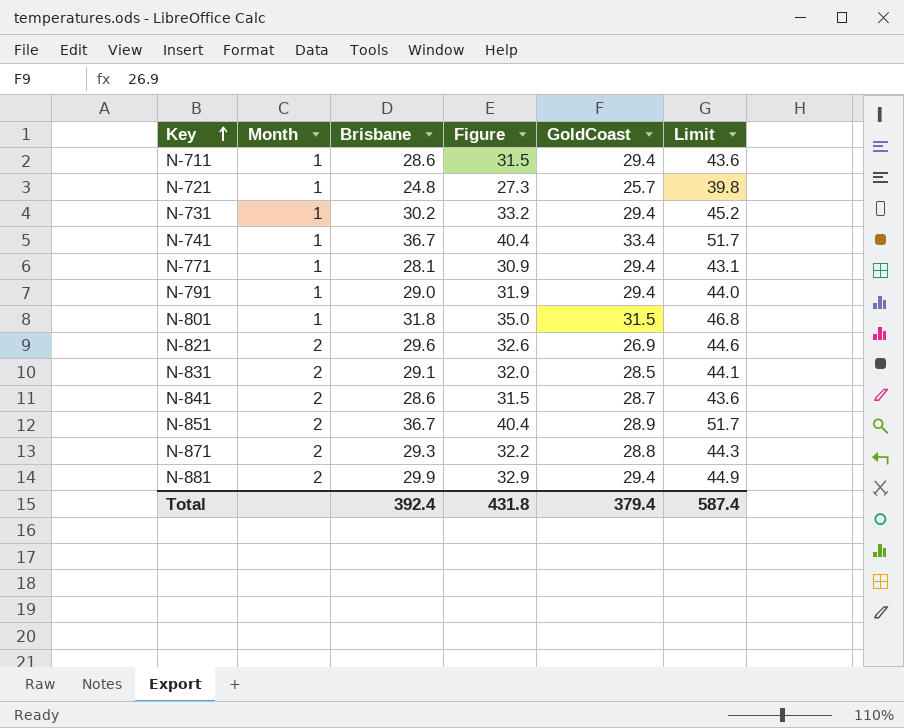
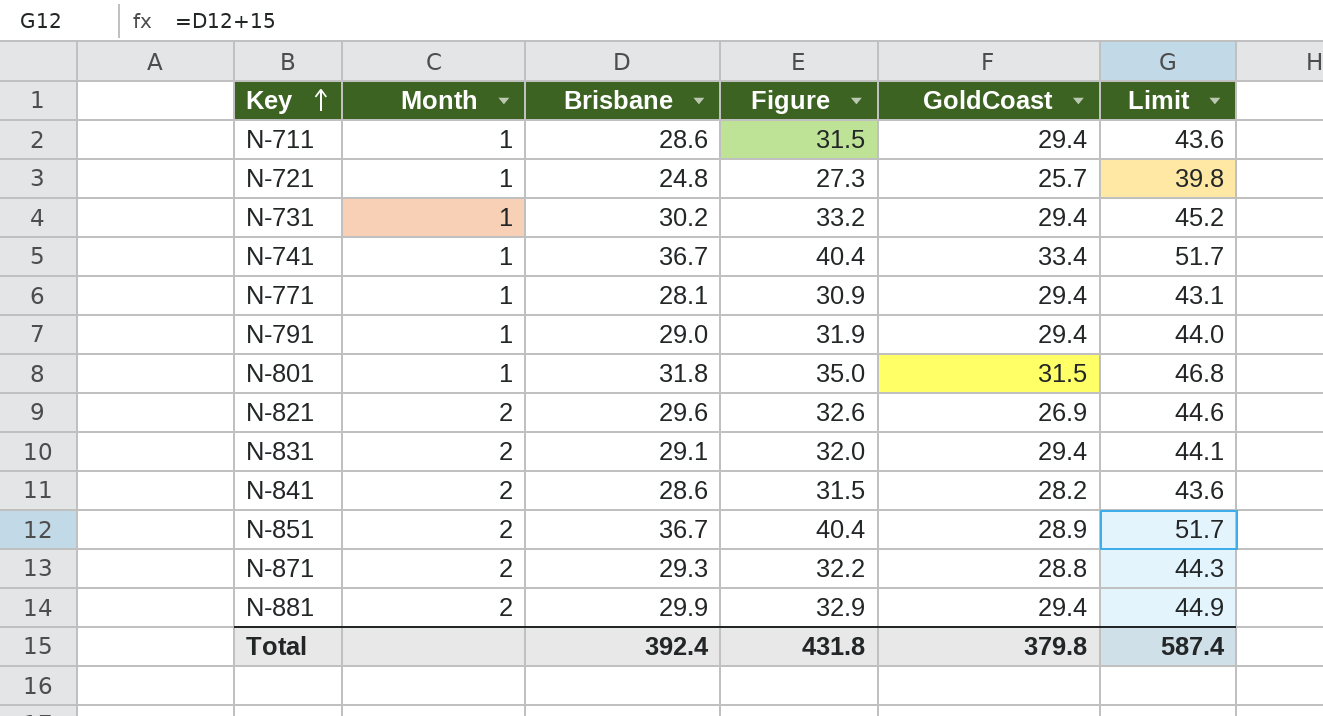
N-831 | GoldCoast: 28.5 -> 29.4
N-841 | GoldCoast: 28.7 -> 28.2
Total | GoldCoast: 379.4 -> 379.8

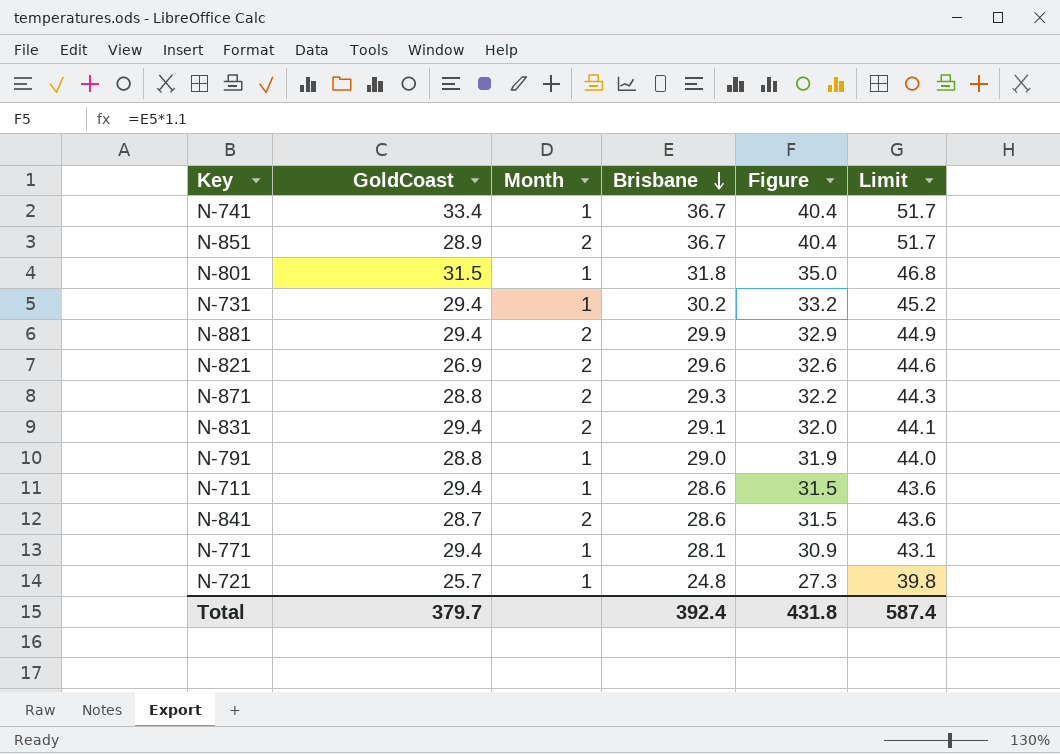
row order: Key ascending -> Brisbane descending
column GoldCoast | position: 5 -> 2
N-791 | GoldCoast: 29.4 -> 28.8
N-841 | GoldCoast: 28.2 -> 28.7
Total | GoldCoast: 379.8 -> 379.7

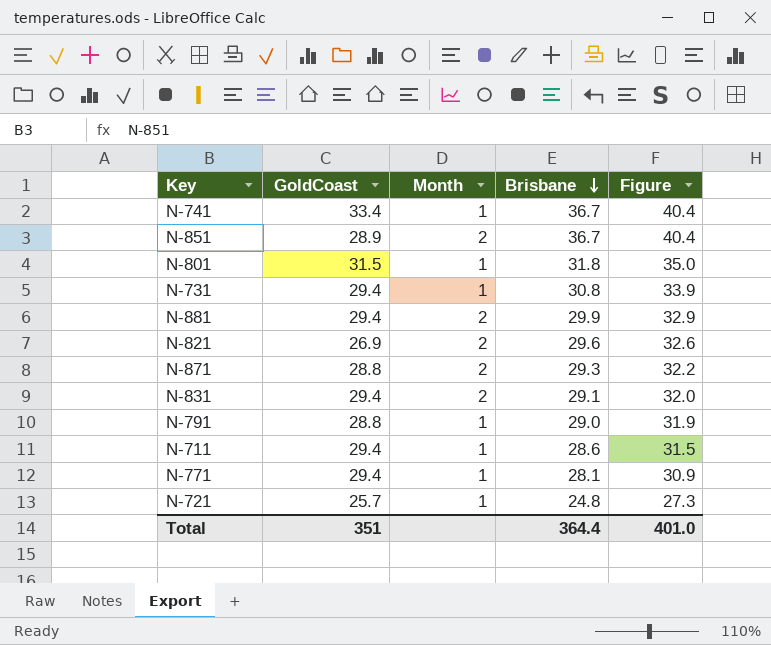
column Limit | formula: [Brisbane] + 15 -> none
row N-841: 28.7 | 2 | 28.6 | 31.5 | 43.6 -> none
N-731 | Brisbane: 30.2 -> 30.8
N-731 | Figure: 33.2 -> 33.9
Total | GoldCoast: 379.7 -> 351
Total | Brisbane: 392.4 -> 364.4
Total | Figure: 431.8 -> 401.0

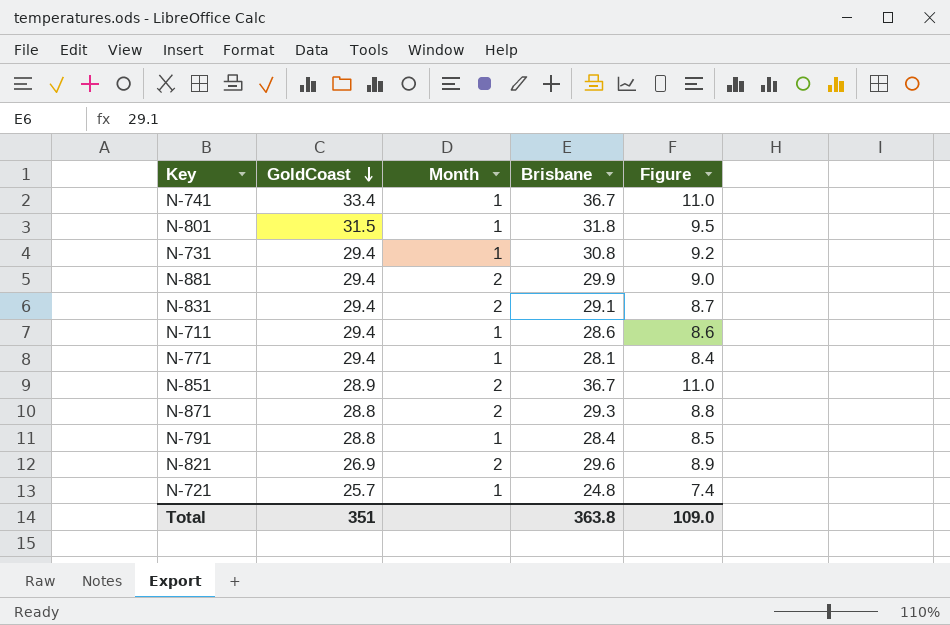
row order: Brisbane descending -> GoldCoast descending
column Figure | formula: [Brisbane] * 1.1 -> [Brisbane] * 0.3
N-791 | Brisbane: 29.0 -> 28.4
Total | Brisbane: 364.4 -> 363.8
Total | Figure: 401.0 -> 109.0

